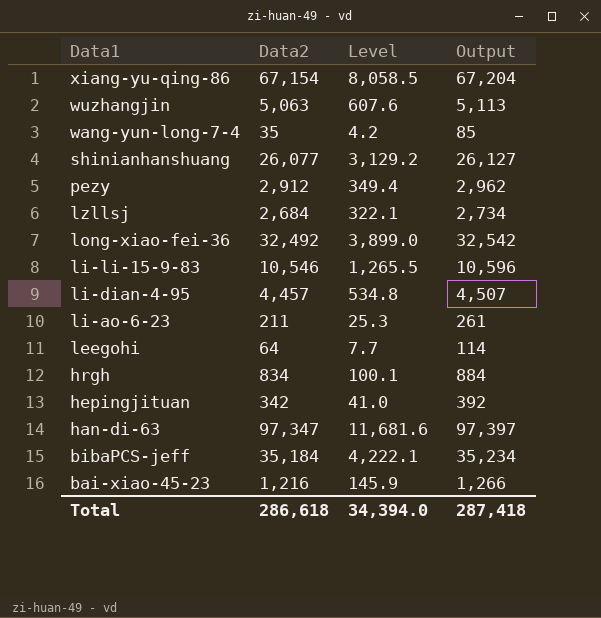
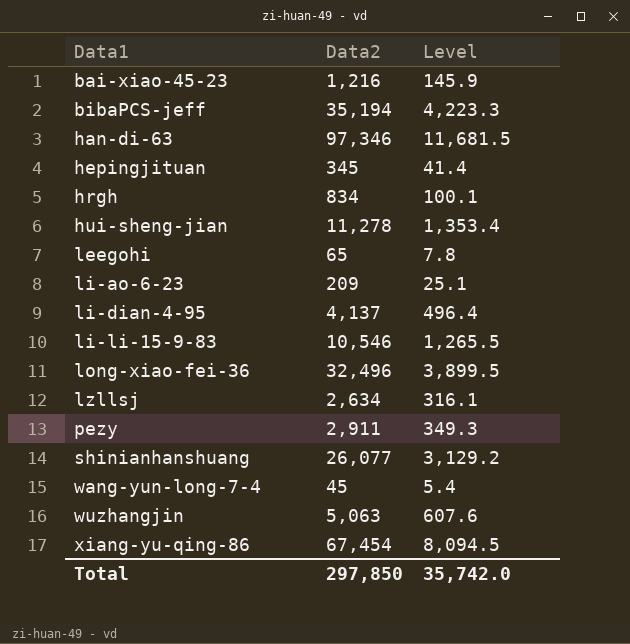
row order: Data1 descending -> Data1 ascending
column Output | formula: [Data2] + 50 -> none
bibaPCS-jeff | Data2: 35,184 -> 35,194
bibaPCS-jeff | Level: 4,222.1 -> 4,223.3
han-di-63 | Data2: 97,347 -> 97,346
han-di-63 | Level: 11,681.6 -> 11,681.5
hepingjituan | Data2: 342 -> 345
hepingjituan | Level: 41.0 -> 41.4
row hui-sheng-jian: none -> 11,278 | 1,353.4
leegohi | Data2: 64 -> 65
leegohi | Level: 7.7 -> 7.8
li-ao-6-23 | Data2: 211 -> 209
li-ao-6-23 | Level: 25.3 -> 25.1
li-dian-4-95 | Data2: 4,457 -> 4,137
li-dian-4-95 | Level: 534.8 -> 496.4
long-xiao-fei-36 | Data2: 32,492 -> 32,496
long-xiao-fei-36 | Level: 3,899.0 -> 3,899.5
lzllsj | Data2: 2,684 -> 2,634
lzllsj | Level: 322.1 -> 316.1
pezy | Data2: 2,912 -> 2,911
pezy | Level: 349.4 -> 349.3
wang-yun-long-7-4 | Data2: 35 -> 45
wang-yun-long-7-4 | Level: 4.2 -> 5.4
xiang-yu-qing-86 | Data2: 67,154 -> 67,454
xiang-yu-qing-86 | Level: 8,058.5 -> 8,094.5
Total | Data2: 286,618 -> 297,850
Total | Level: 34,394.0 -> 35,742.0

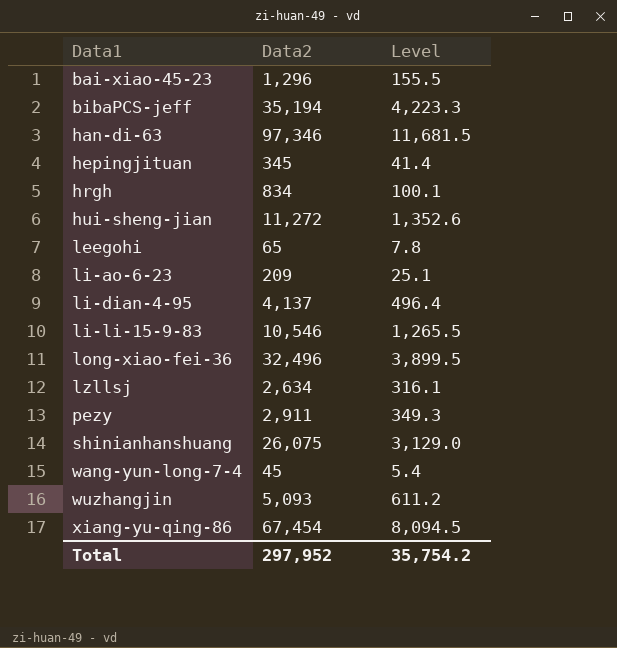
bai-xiao-45-23 | Data2: 1,216 -> 1,296
bai-xiao-45-23 | Level: 145.9 -> 155.5
hui-sheng-jian | Data2: 11,278 -> 11,272
hui-sheng-jian | Level: 1,353.4 -> 1,352.6
shinianhanshuang | Data2: 26,077 -> 26,075
shinianhanshuang | Level: 3,129.2 -> 3,129.0
wuzhangjin | Data2: 5,063 -> 5,093
wuzhangjin | Level: 607.6 -> 611.2
Total | Data2: 297,850 -> 297,952
Total | Level: 35,742.0 -> 35,754.2

